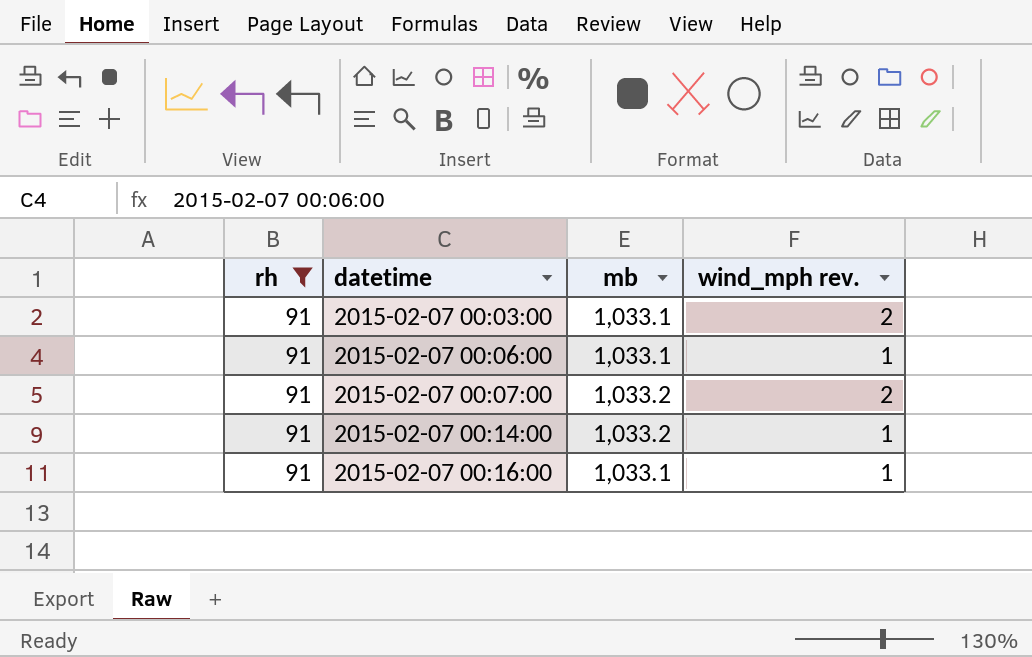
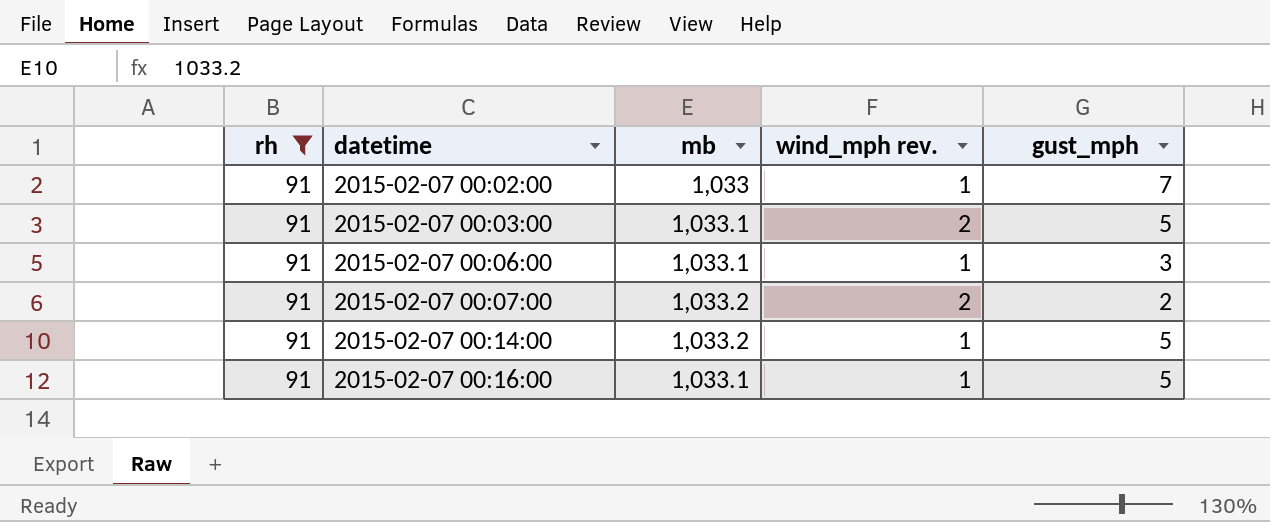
column gust_mph | position: none -> 5
row 2015-02-07 00:02:00: none -> 91 | 1,033 | 1 | 7

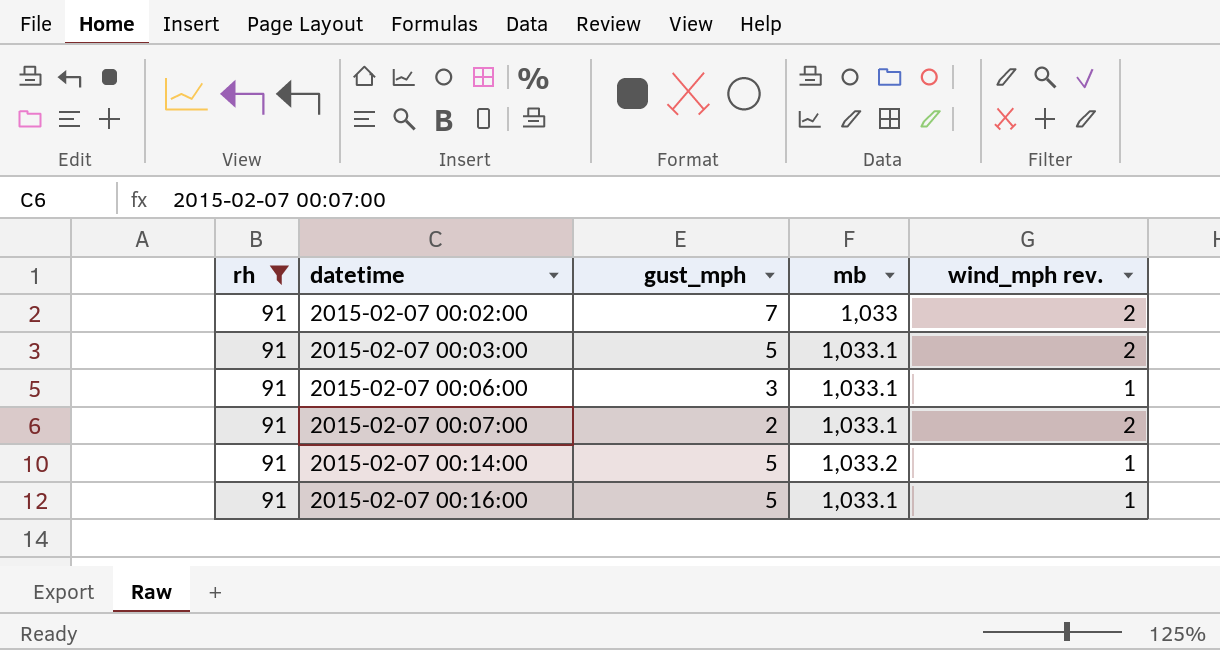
column gust_mph | position: 5 -> 3
2015-02-07 00:02:00 | wind_mph rev.: 1 -> 2
2015-02-07 00:07:00 | mb: 1,033.2 -> 1,033.1

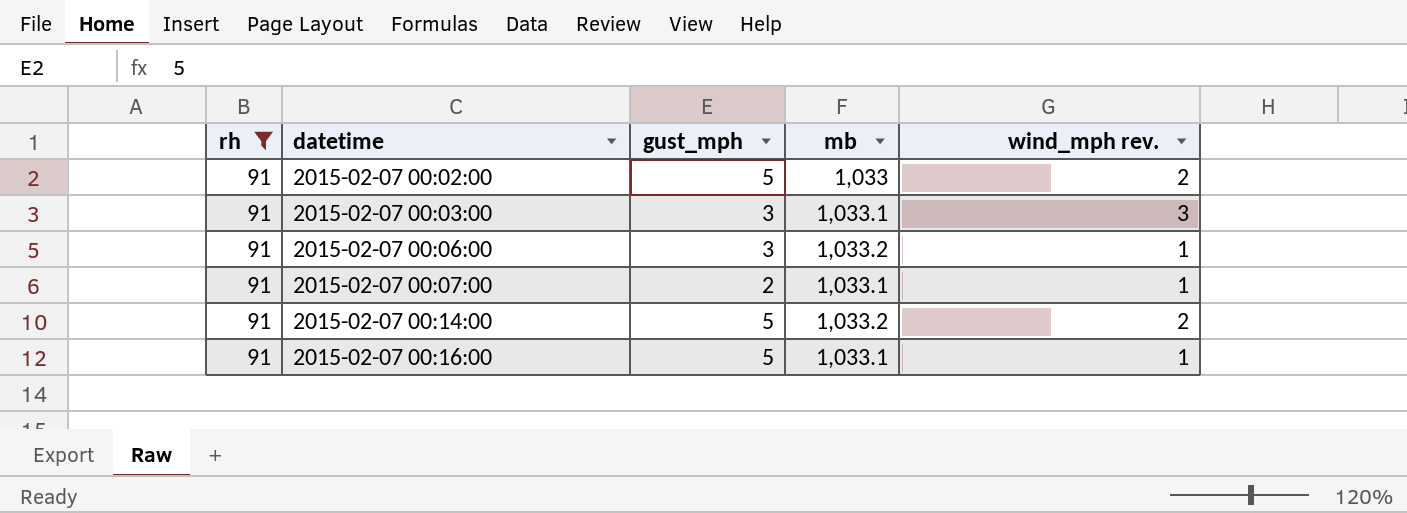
2015-02-07 00:02:00 | gust_mph: 7 -> 5
2015-02-07 00:03:00 | gust_mph: 5 -> 3
2015-02-07 00:03:00 | wind_mph rev.: 2 -> 3
2015-02-07 00:06:00 | mb: 1,033.1 -> 1,033.2
2015-02-07 00:07:00 | wind_mph rev.: 2 -> 1
2015-02-07 00:14:00 | wind_mph rev.: 1 -> 2

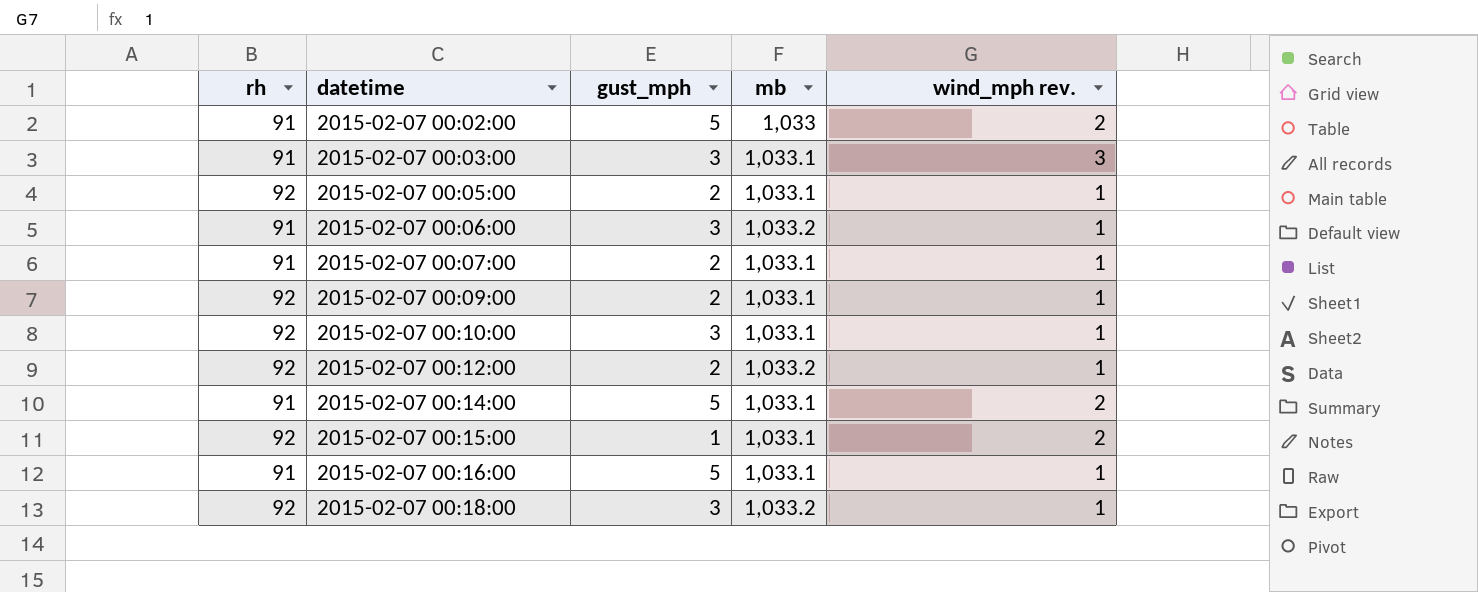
filter: rh = 91 -> none
2015-02-07 00:14:00 | mb: 1,033.2 -> 1,033.1

